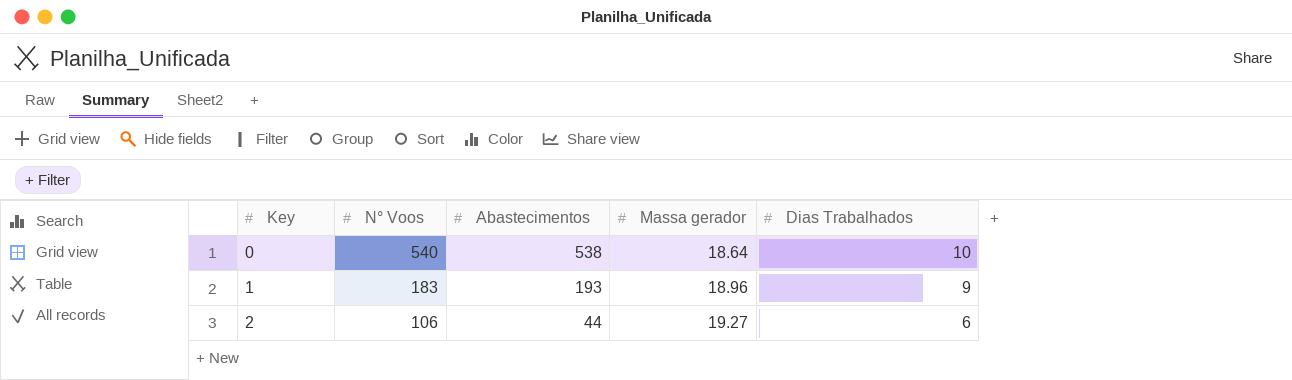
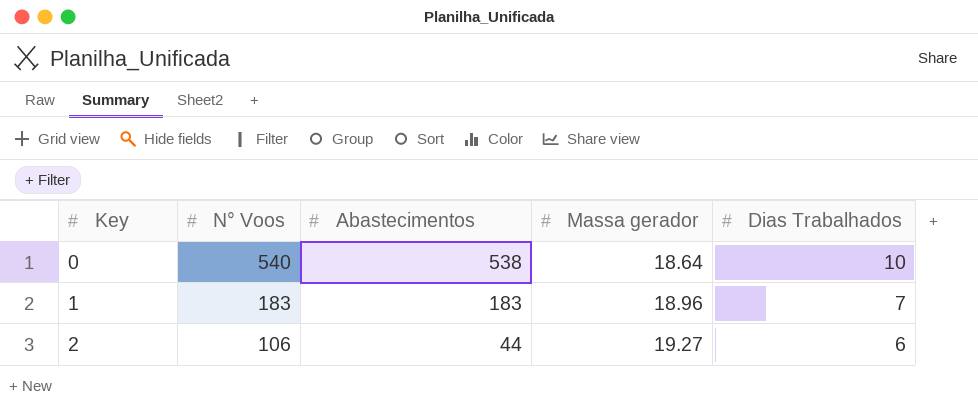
1 | Abastecimentos: 193 -> 183
1 | Dias Trabalhados: 9 -> 7

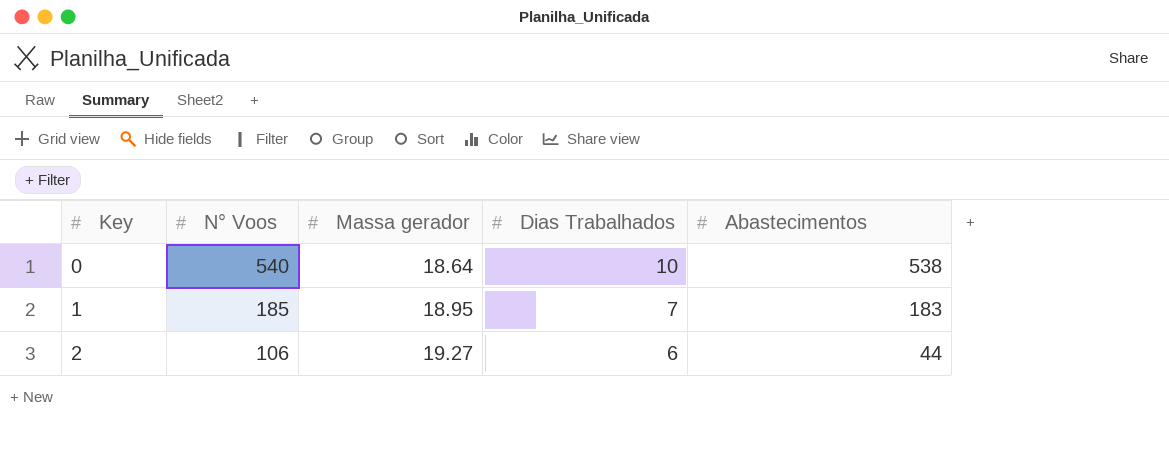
column Abastecimentos | position: 3 -> 5
1 | N° Voos: 183 -> 185
1 | Massa gerador: 18.96 -> 18.95

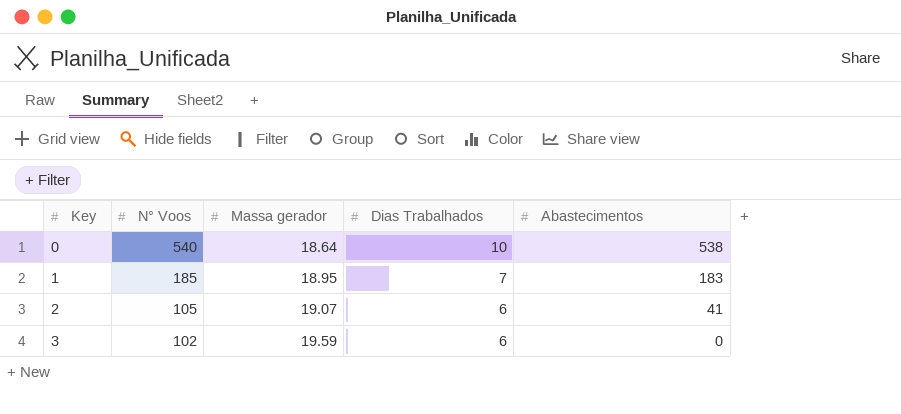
2 | N° Voos: 106 -> 105
2 | Massa gerador: 19.27 -> 19.07
2 | Abastecimentos: 44 -> 41
row 3: none -> 102 | 19.59 | 6 | 0

